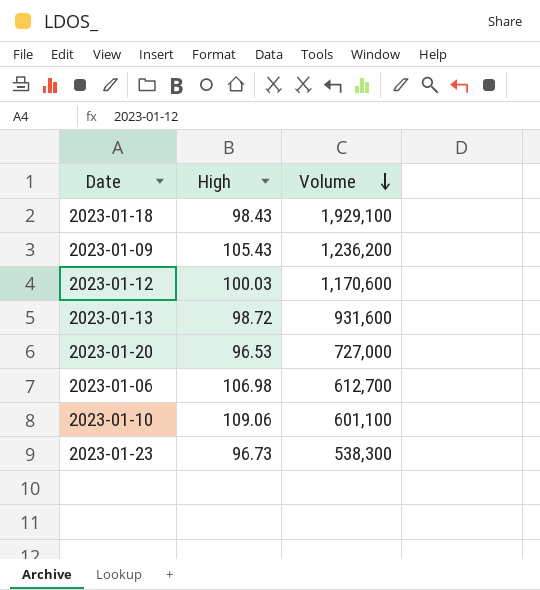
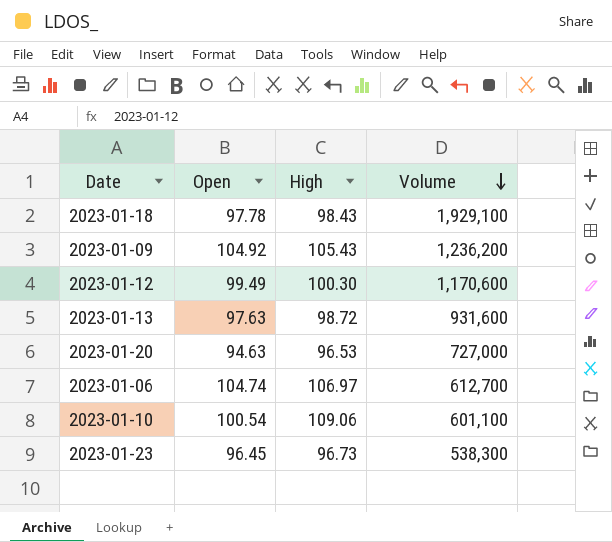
column Open | position: none -> 2
2023-01-12 | High: 100.03 -> 100.30
2023-01-06 | High: 106.98 -> 106.97

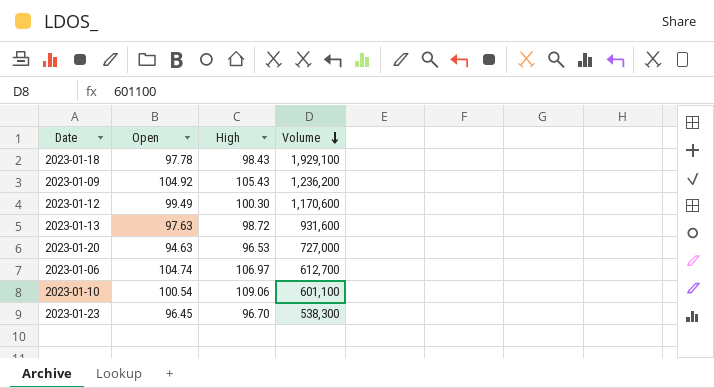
2023-01-23 | High: 96.73 -> 96.70

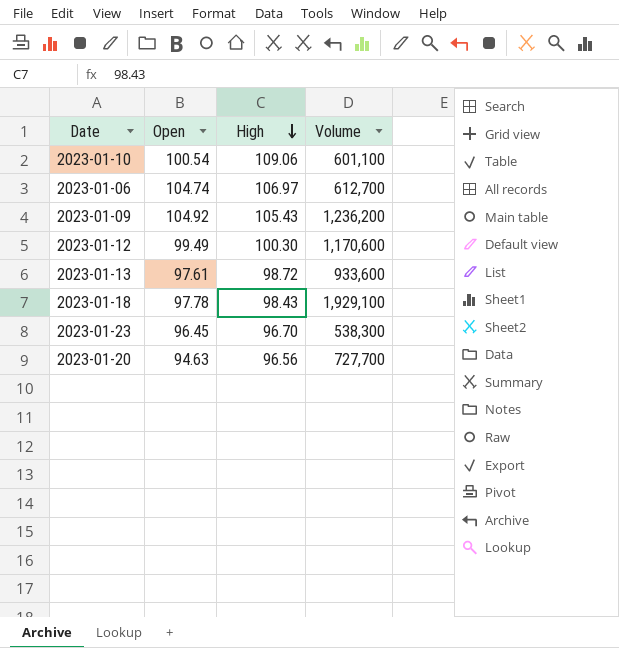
row order: Volume descending -> High descending
2023-01-13 | Open: 97.63 -> 97.61
2023-01-13 | Volume: 931,600 -> 933,600
2023-01-20 | High: 96.53 -> 96.56
2023-01-20 | Volume: 727,000 -> 727,700

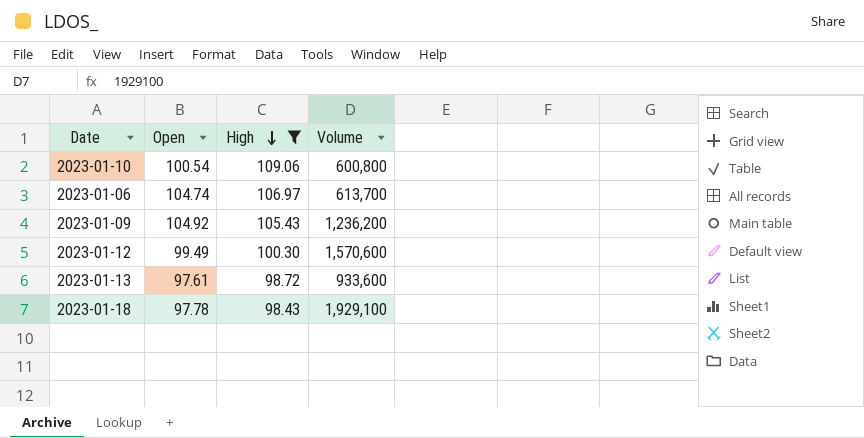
filter: none -> High >= 98.43
2023-01-10 | Volume: 601,100 -> 600,800
2023-01-06 | Volume: 612,700 -> 613,700
2023-01-12 | Volume: 1,170,600 -> 1,570,600

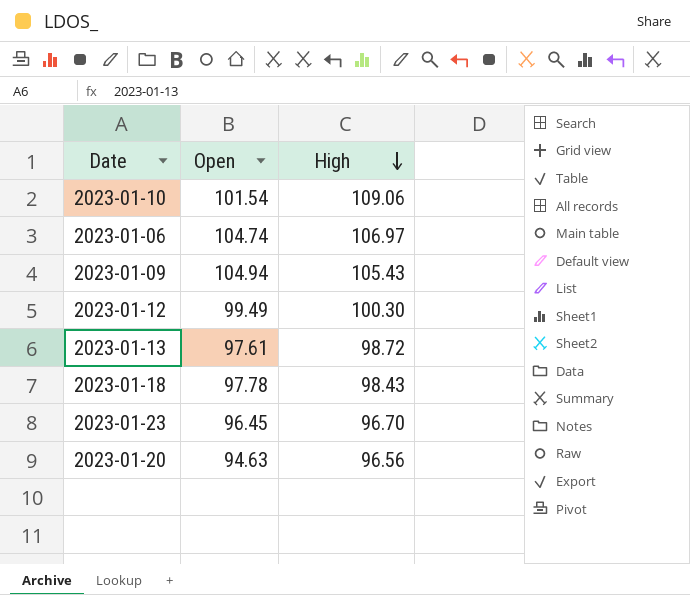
filter: High >= 98.43 -> none
column Volume | position: 4 -> none
2023-01-10 | Open: 100.54 -> 101.54
2023-01-09 | Open: 104.92 -> 104.94

